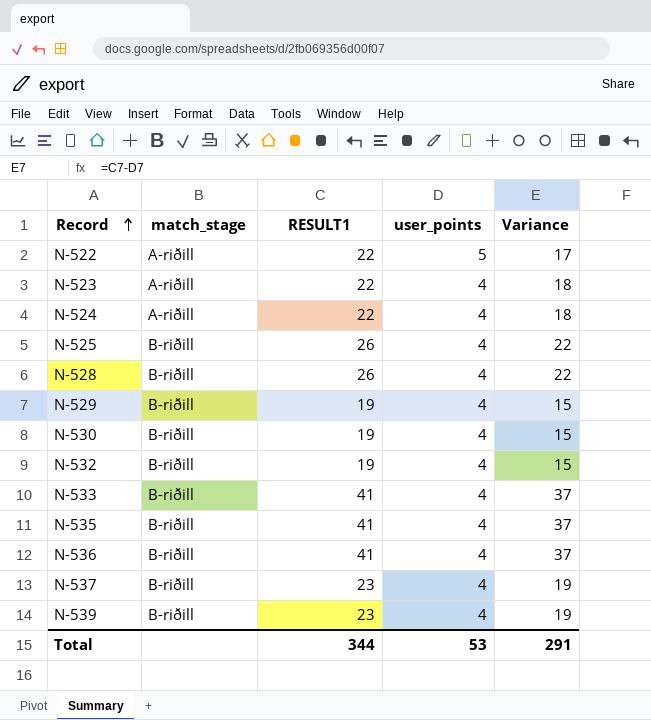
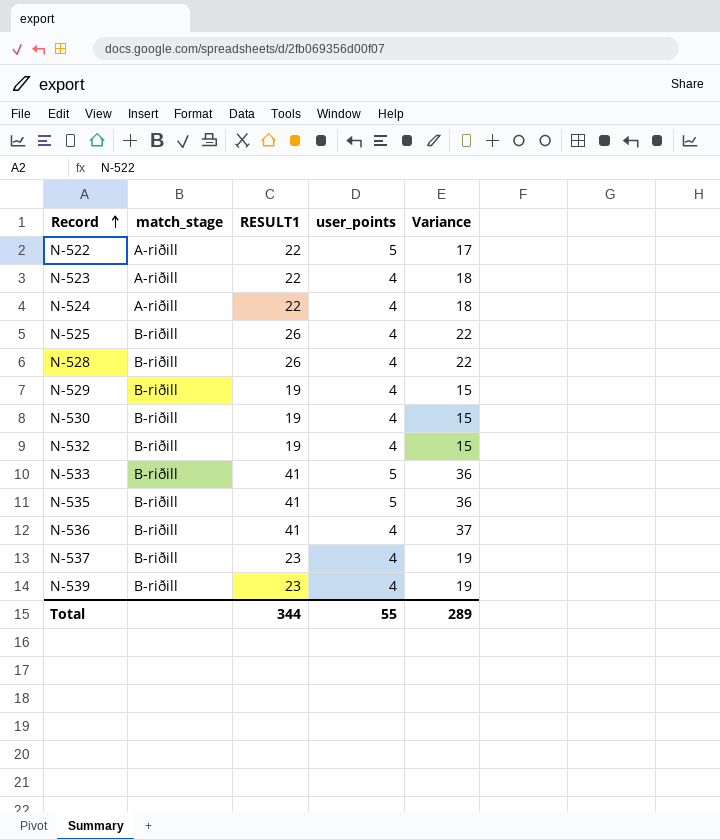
N-533 | user_points: 4 -> 5
N-533 | Variance: 37 -> 36
N-535 | user_points: 4 -> 5
N-535 | Variance: 37 -> 36
Total | user_points: 53 -> 55
Total | Variance: 291 -> 289

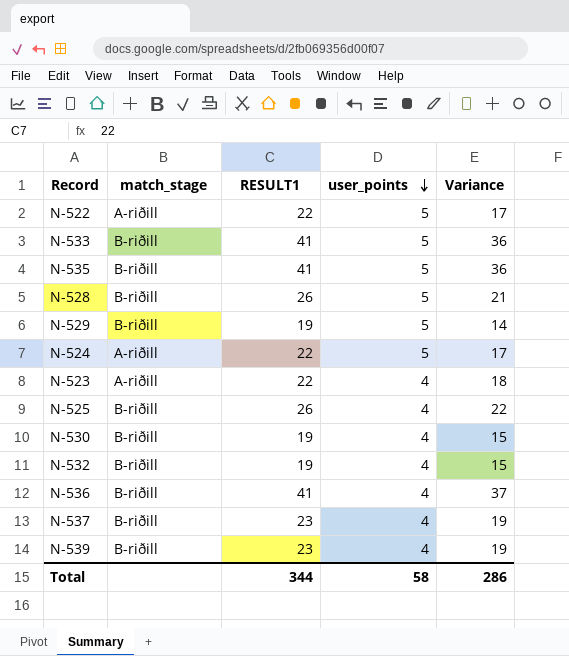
row order: Record ascending -> user_points descending
N-528 | user_points: 4 -> 5
N-528 | Variance: 22 -> 21
N-529 | user_points: 4 -> 5
N-529 | Variance: 15 -> 14
N-524 | user_points: 4 -> 5
N-524 | Variance: 18 -> 17
Total | user_points: 55 -> 58
Total | Variance: 289 -> 286

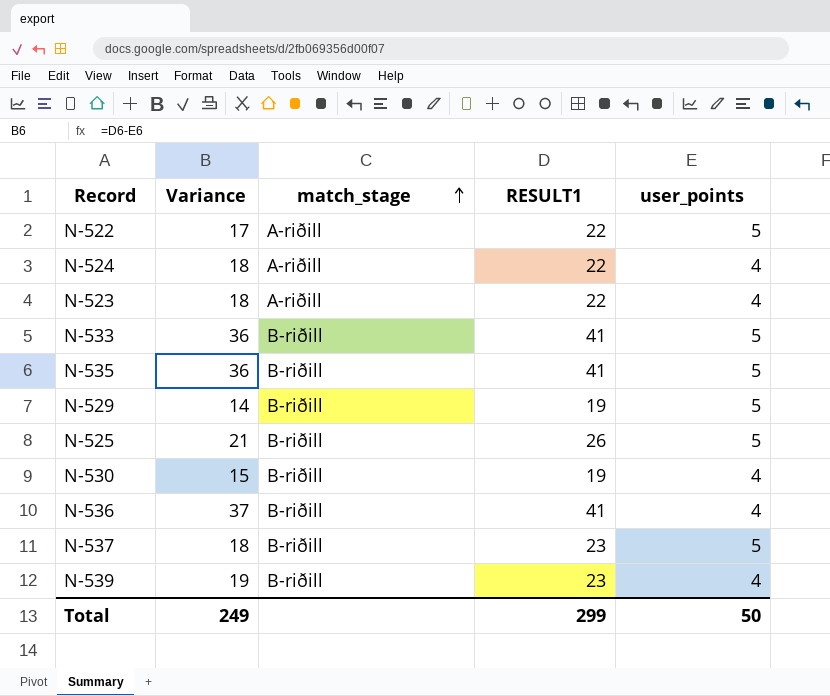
row order: user_points descending -> match_stage ascending
column Variance | position: 5 -> 2
row N-528: B-riðill | 26 | 5 | 21 -> none
row N-532: B-riðill | 19 | 4 | 15 -> none
N-524 | Variance: 17 -> 18
N-524 | user_points: 5 -> 4
N-525 | Variance: 22 -> 21
N-525 | user_points: 4 -> 5
N-537 | Variance: 19 -> 18
N-537 | user_points: 4 -> 5
Total | Variance: 286 -> 249
Total | RESULT1: 344 -> 299
Total | user_points: 58 -> 50

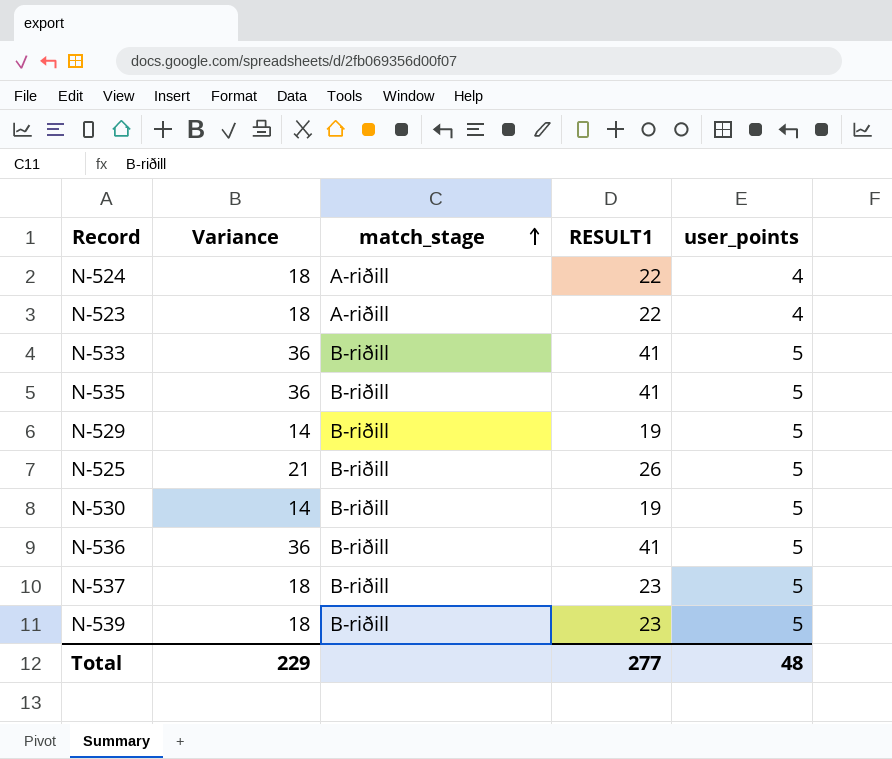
row N-522: 17 | A-riðill | 22 | 5 -> none
N-530 | Variance: 15 -> 14
N-530 | user_points: 4 -> 5
N-536 | Variance: 37 -> 36
N-536 | user_points: 4 -> 5
N-539 | Variance: 19 -> 18
N-539 | user_points: 4 -> 5
Total | Variance: 249 -> 229
Total | RESULT1: 299 -> 277
Total | user_points: 50 -> 48

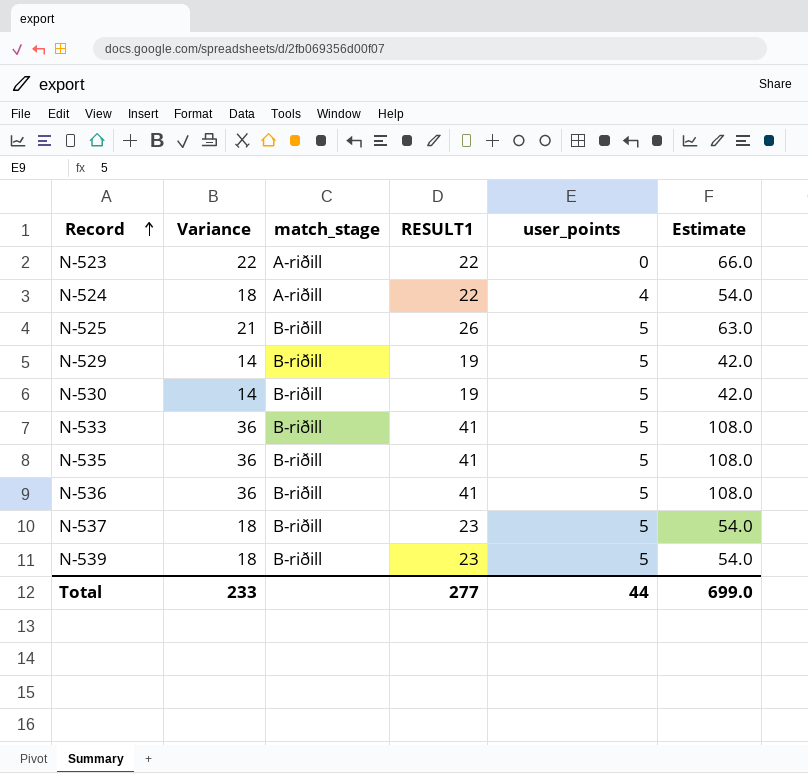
row order: match_stage ascending -> Record ascending
column Estimate | formula: none -> [Variance] * 3
N-523 | Variance: 18 -> 22
N-523 | user_points: 4 -> 0
Total | Variance: 229 -> 233
Total | user_points: 48 -> 44

